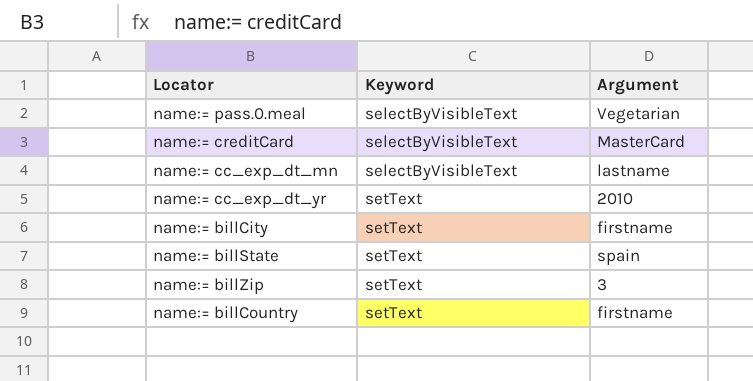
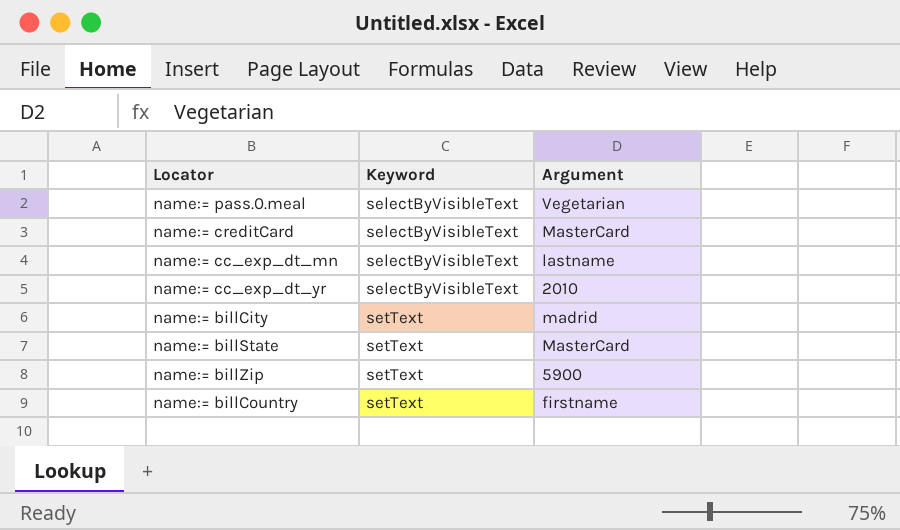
name:= cc_exp_dt_yr | Keyword: setText -> selectByVisibleText
name:= billCity | Argument: firstname -> madrid
name:= billState | Argument: spain -> MasterCard
name:= billZip | Argument: 3 -> 5900

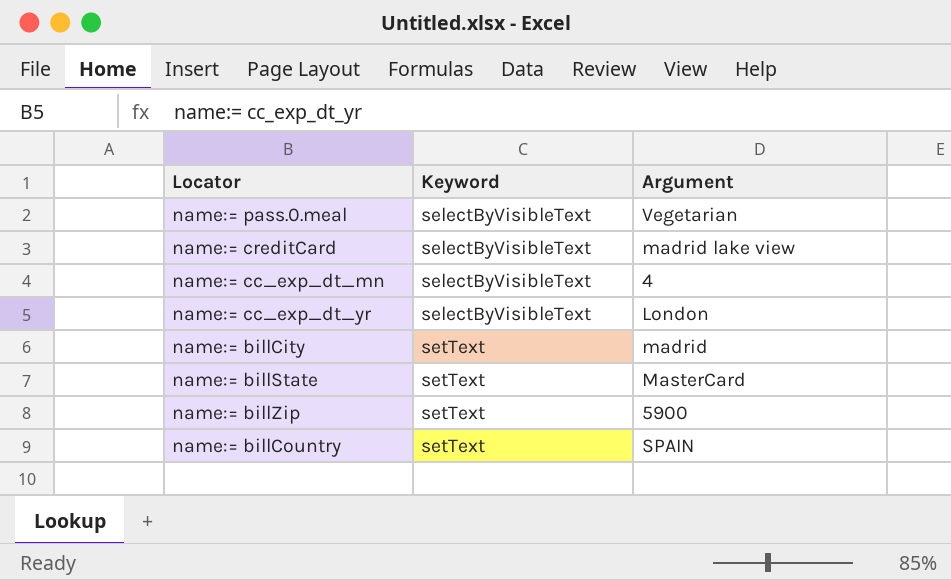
name:= creditCard | Argument: MasterCard -> madrid lake view
name:= cc_exp_dt_mn | Argument: lastname -> 4
name:= cc_exp_dt_yr | Argument: 2010 -> London
name:= billCountry | Argument: firstname -> SPAIN

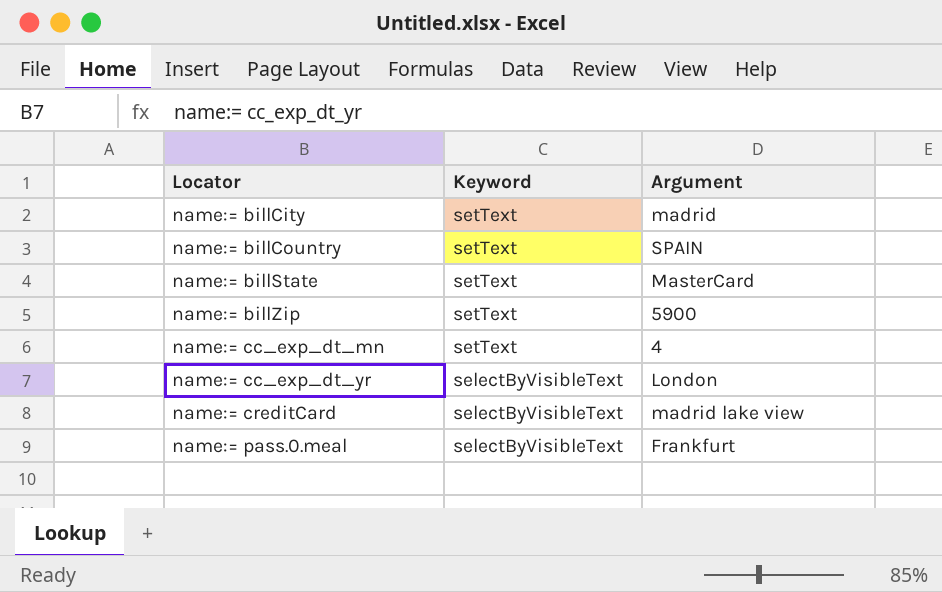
row order: Keyword ascending -> Locator ascending
name:= cc_exp_dt_mn | Keyword: selectByVisibleText -> setText
name:= pass.0.meal | Argument: Vegetarian -> Frankfurt

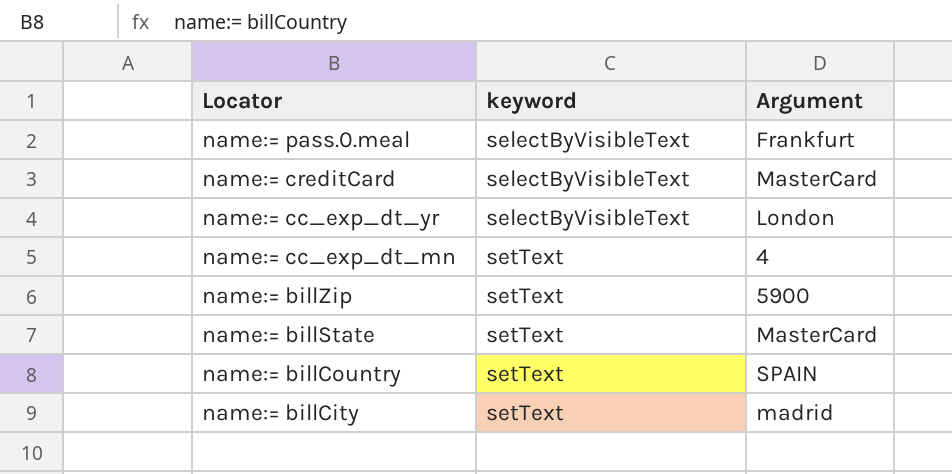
row order: Locator ascending -> Locator descending
column name: Keyword -> keyword
name:= creditCard | Argument: madrid lake view -> MasterCard

